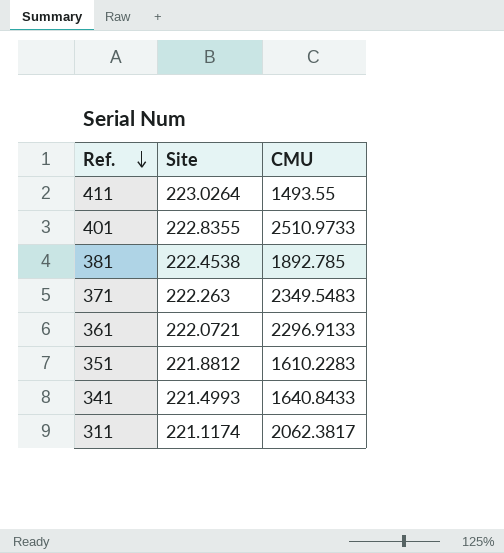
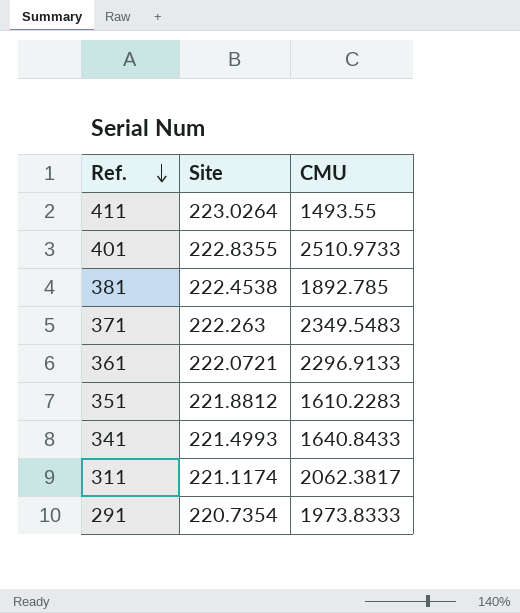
row 291: none -> 220.7354 | 1973.8333

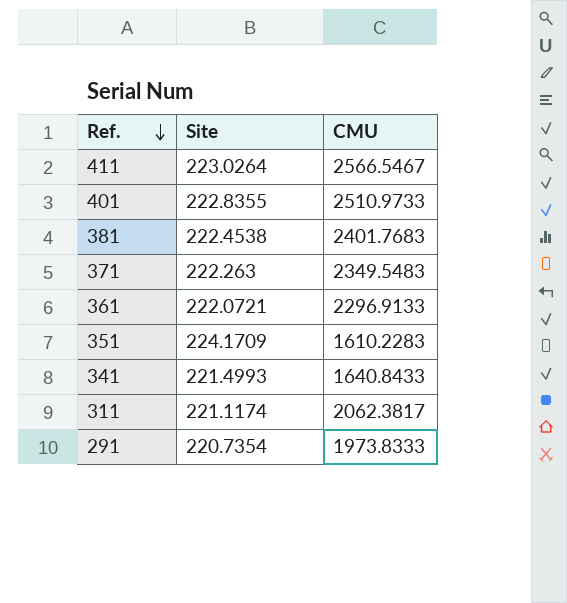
411 | CMU: 1493.55 -> 2566.5467
381 | CMU: 1892.785 -> 2401.7683
351 | Site: 221.8812 -> 224.1709

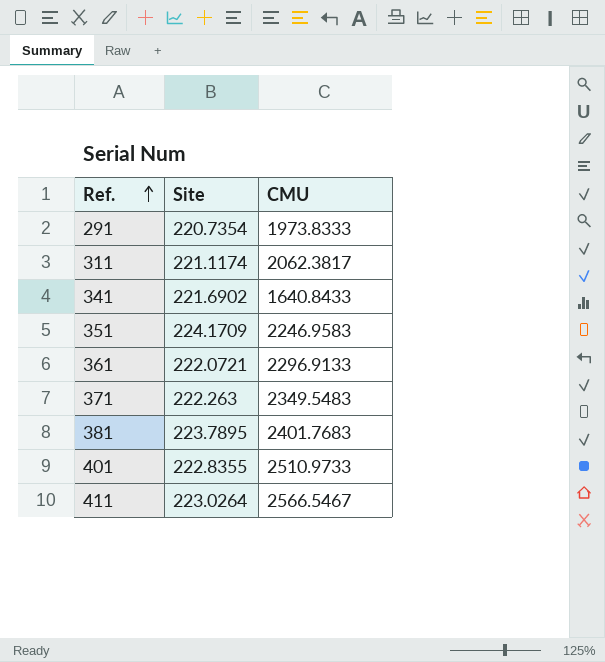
row order: Ref. descending -> Ref. ascending
341 | Site: 221.4993 -> 221.6902
351 | CMU: 1610.2283 -> 2246.9583
381 | Site: 222.4538 -> 223.7895

